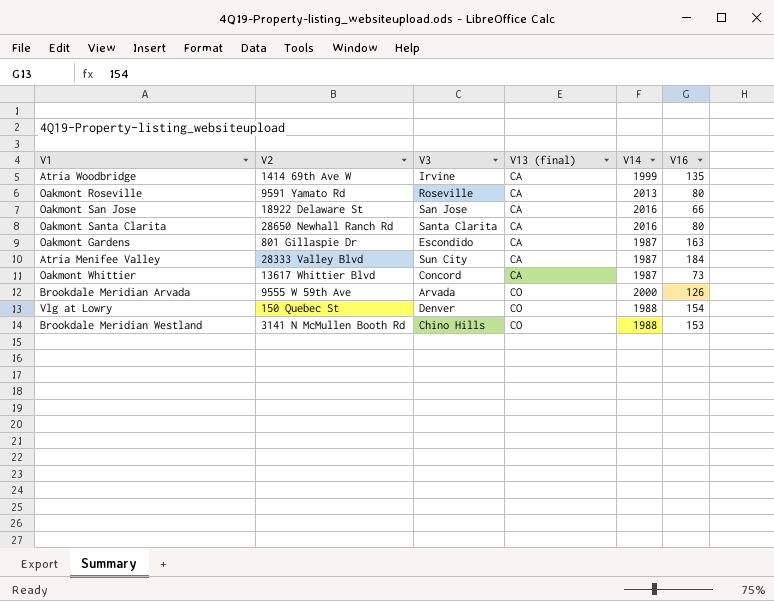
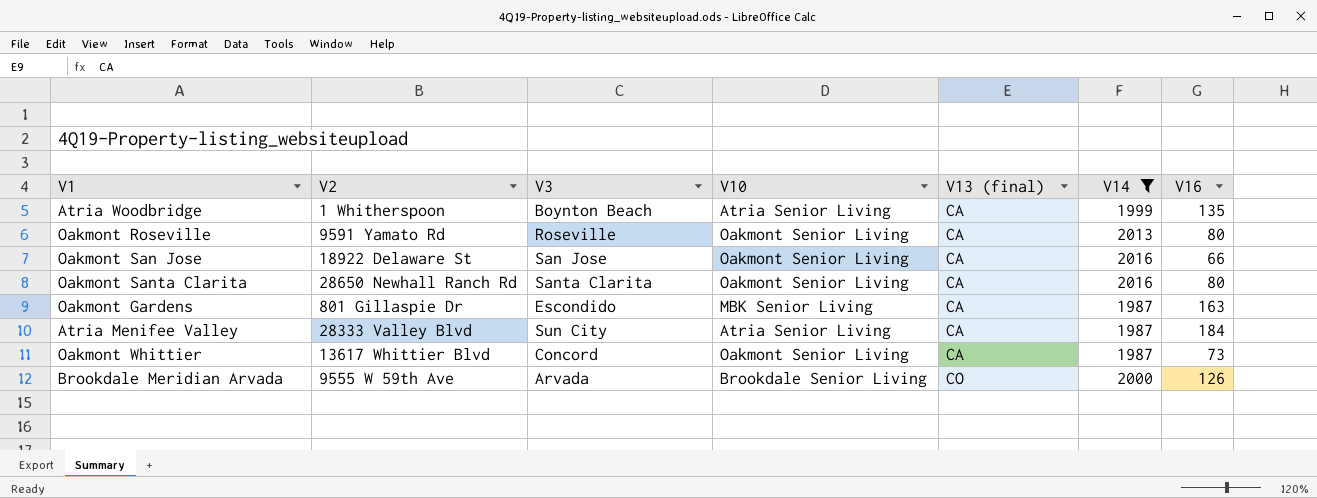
filter: none -> V14 != 1988
column V10 | position: none -> 4
Atria Woodbridge | V2: 1414 69th Ave W -> 1 Whitherspoon
Atria Woodbridge | V3: Irvine -> Boynton Beach

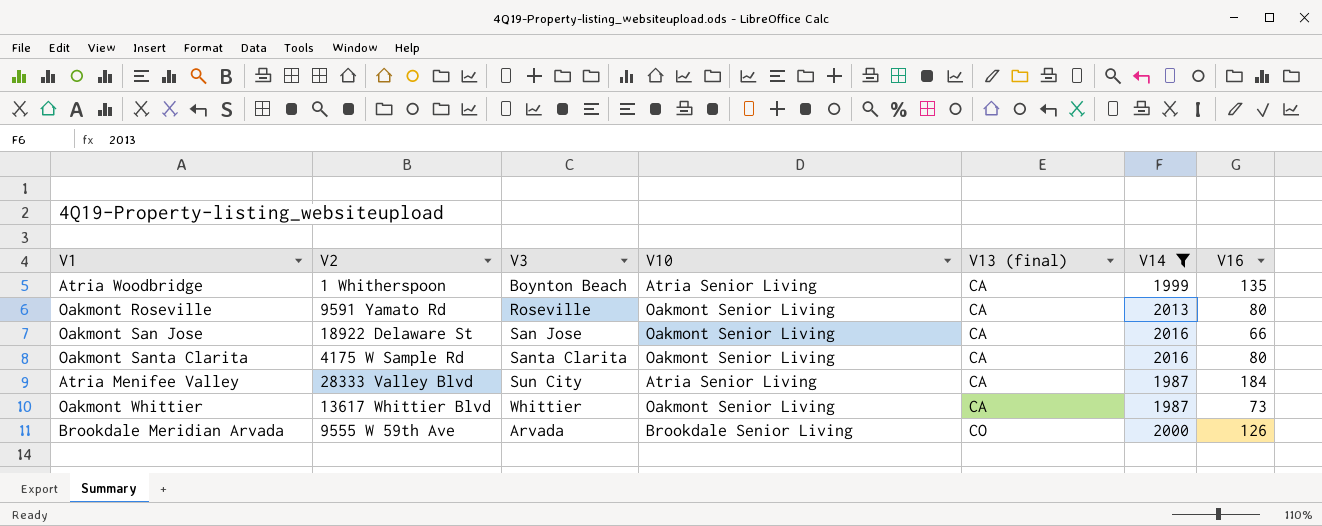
row Oakmont Gardens: 801 Gillaspie Dr | Escondido | MBK Senior Living | CA | 1987 | 163 -> none
Oakmont Santa Clarita | V2: 28650 Newhall Ranch Rd -> 4175 W Sample Rd
Oakmont Whittier | V3: Concord -> Whittier

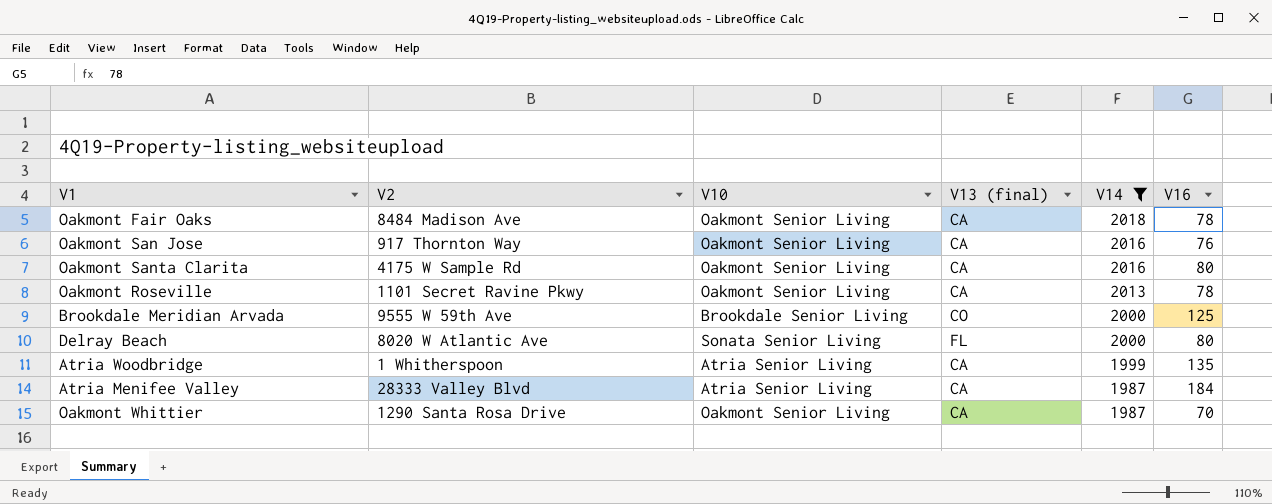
row order: V13 (final) ascending -> V14 descending
column V3 | position: 3 -> none
row Oakmont Fair Oaks: none -> 8484 Madison Ave | Oakmont Senior Living | CA | 2018 | 78
Oakmont San Jose | V2: 18922 Delaware St -> 917 Thornton Way
Oakmont San Jose | V16: 66 -> 76
Oakmont Roseville | V2: 9591 Yamato Rd -> 1101 Secret Ravine Pkwy
Oakmont Roseville | V16: 80 -> 78
Brookdale Meridian Arvada | V16: 126 -> 125
row Delray Beach: none -> 8020 W Atlantic Ave | Sonata Senior Living | FL | 2000 | 80
Oakmont Whittier | V2: 13617 Whittier Blvd -> 1290 Santa Rosa Drive
Oakmont Whittier | V16: 73 -> 70

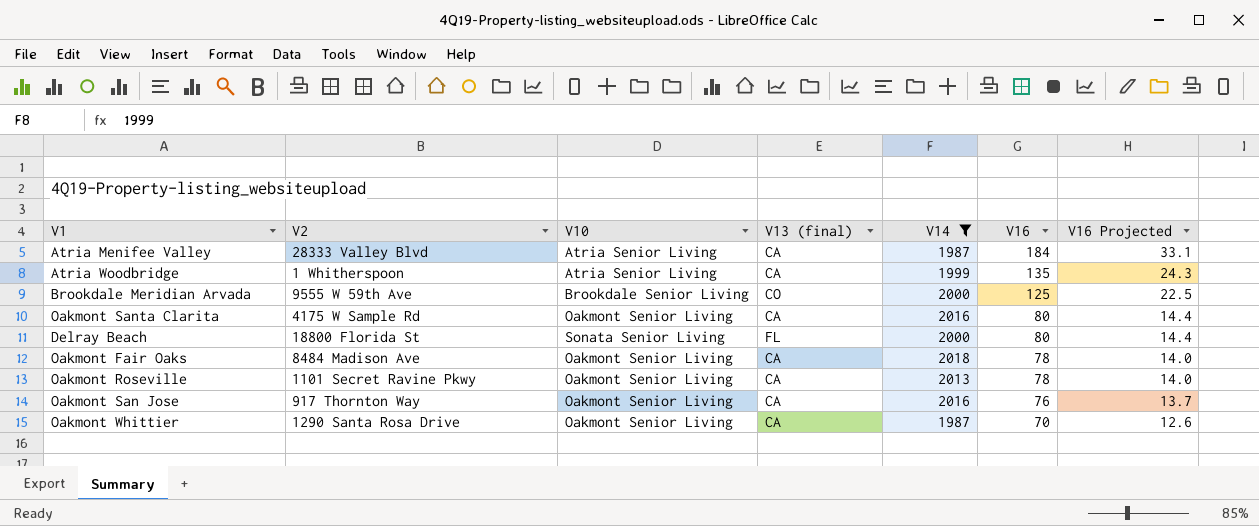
row order: V14 descending -> V16 descending
column V16 Projected | formula: none -> [V16] * 0.18
Delray Beach | V2: 8020 W Atlantic Ave -> 18800 Florida St

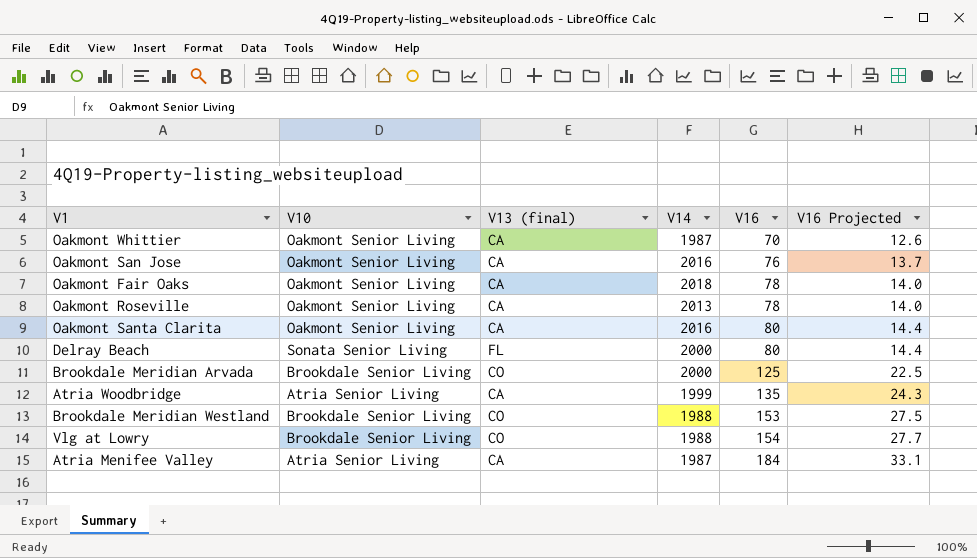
filter: V14 != 1988 -> none
row order: V16 descending -> V16 ascending
column V2 | position: 2 -> none

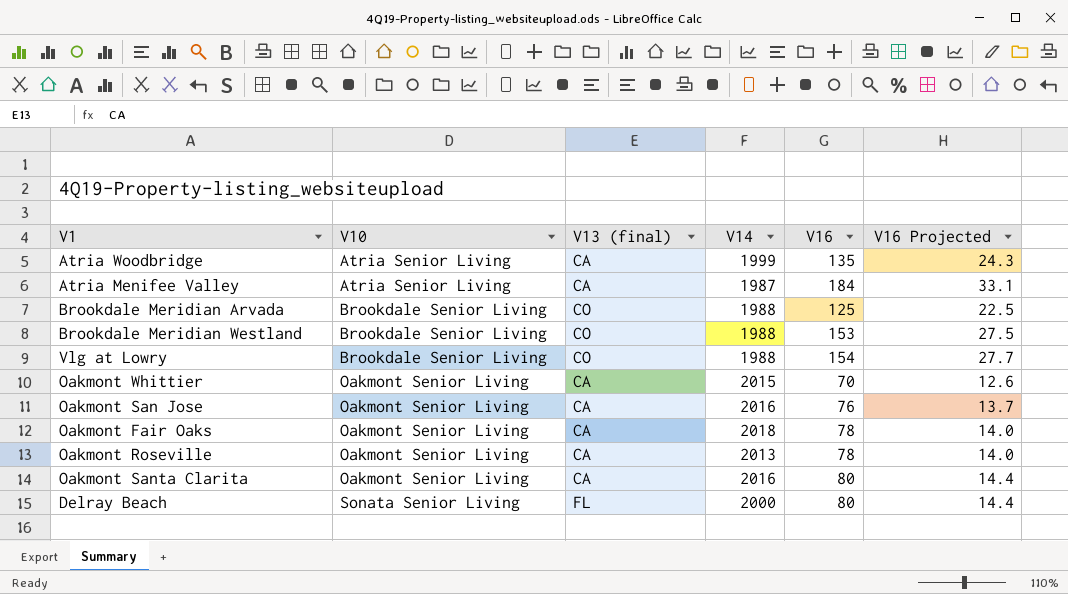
row order: V16 ascending -> V10 ascending
Brookdale Meridian Arvada | V14: 2000 -> 1988
Oakmont Whittier | V14: 1987 -> 2015

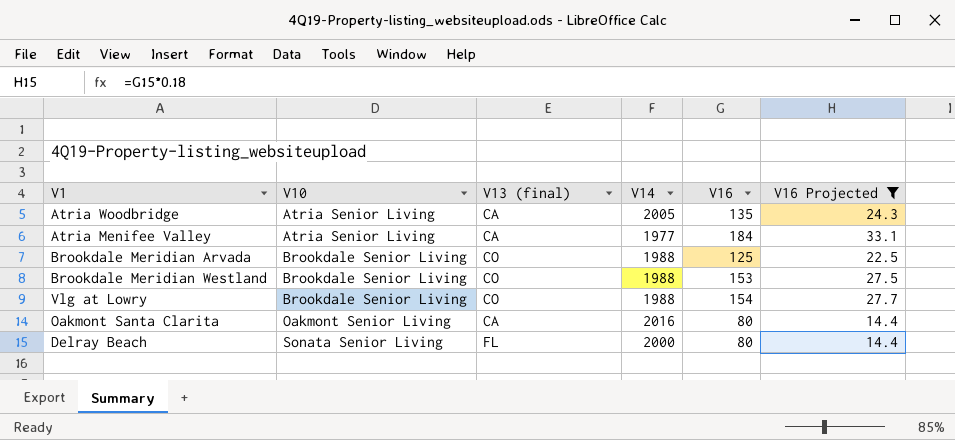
filter: none -> V16 Projected >= 14.4
Atria Woodbridge | V14: 1999 -> 2005
Atria Menifee Valley | V14: 1987 -> 1977

